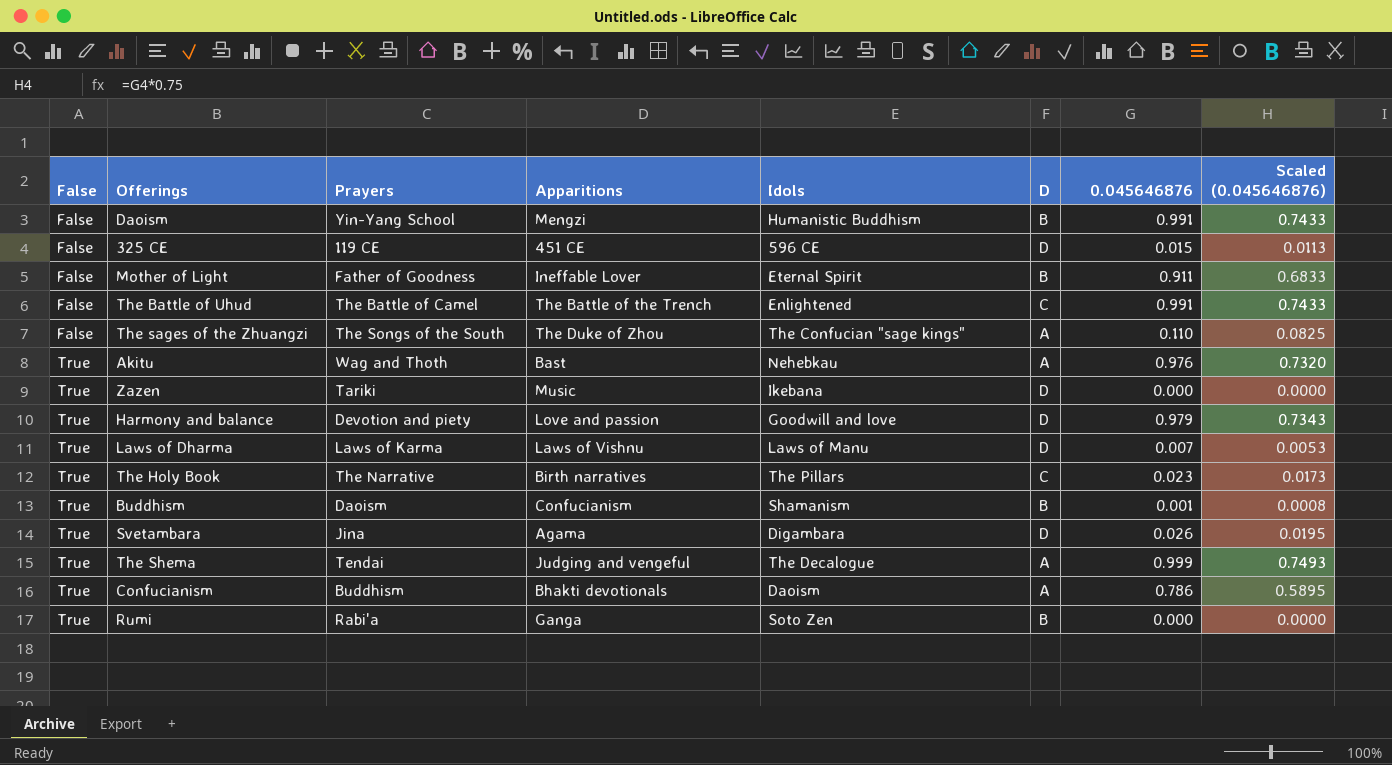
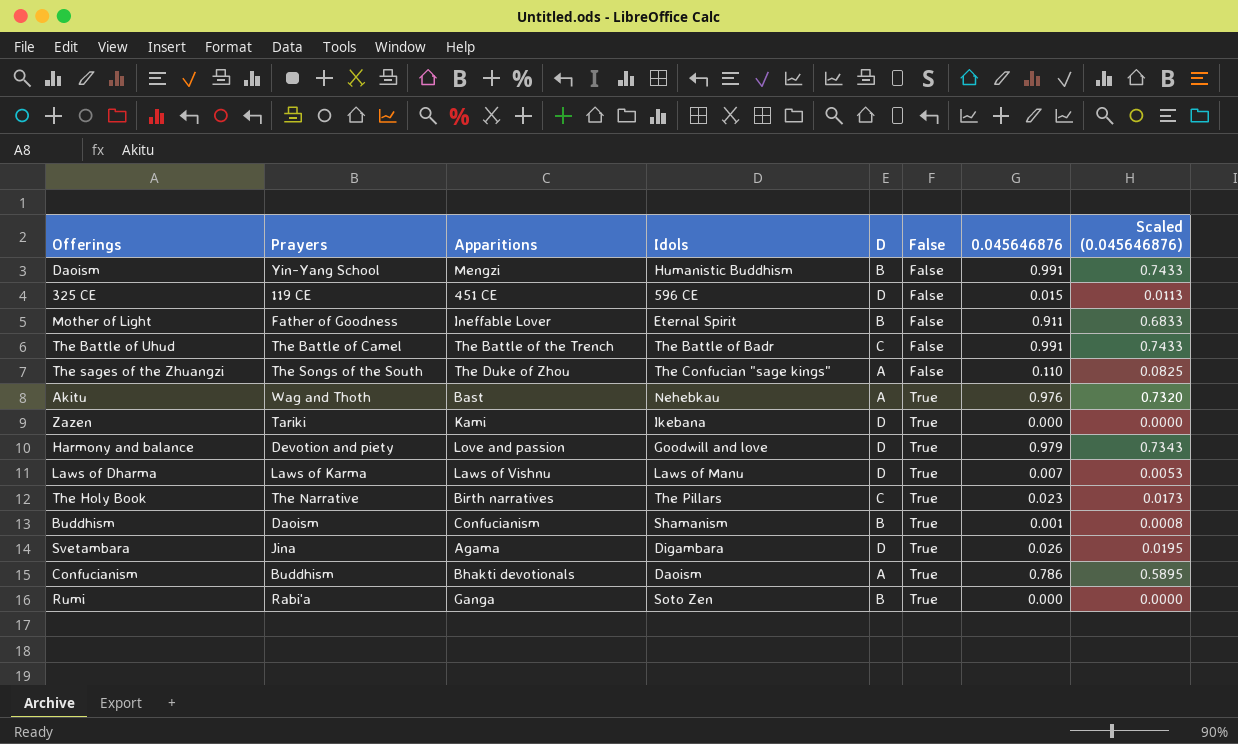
column False | position: 1 -> 6
row The Shema: True | Tendai | Judging and vengeful | The Decalogue | A | 0.999 | 0.7493 -> none
The Battle of Uhud | Idols: Enlightened -> The Battle of Badr
Zazen | Apparitions: Music -> Kami

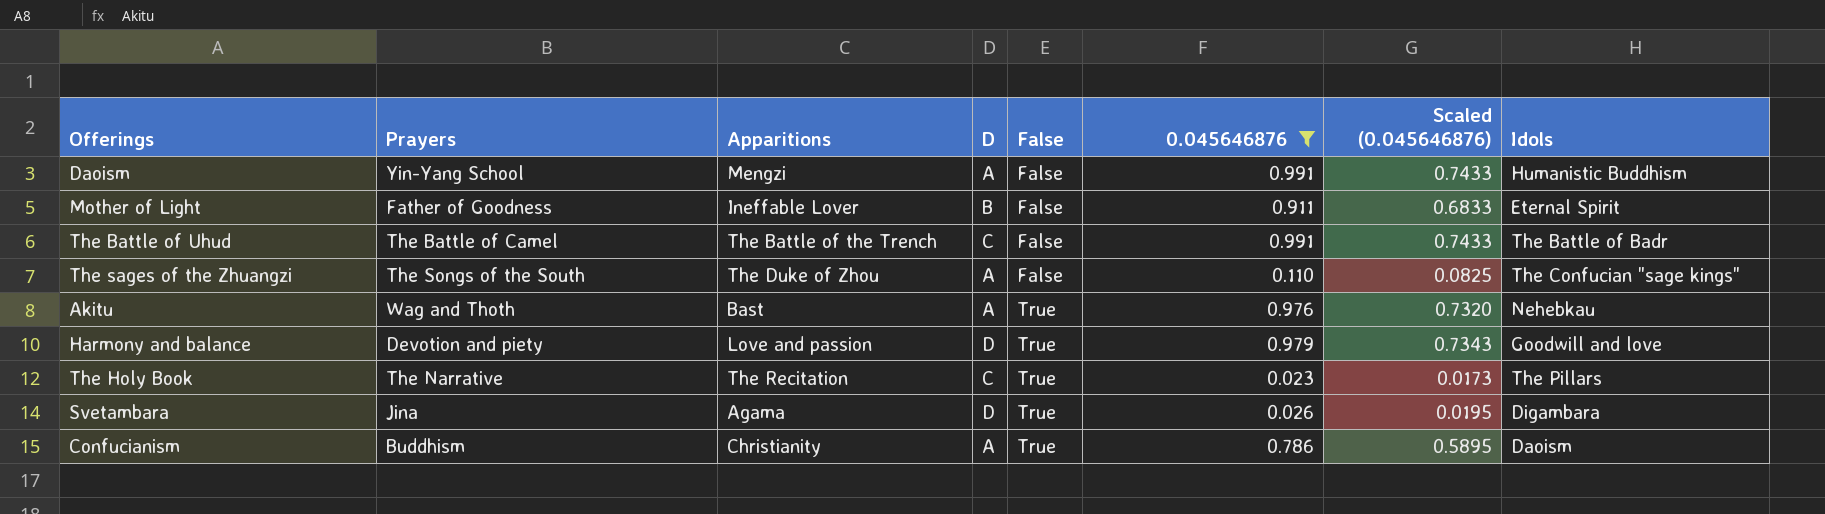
filter: none -> 0.045646876 >= 0.023
column Idols | position: 4 -> 8
Daoism | D: B -> A
The Holy Book | Apparitions: Birth narratives -> The Recitation
Confucianism | Apparitions: Bhakti devotionals -> Christianity

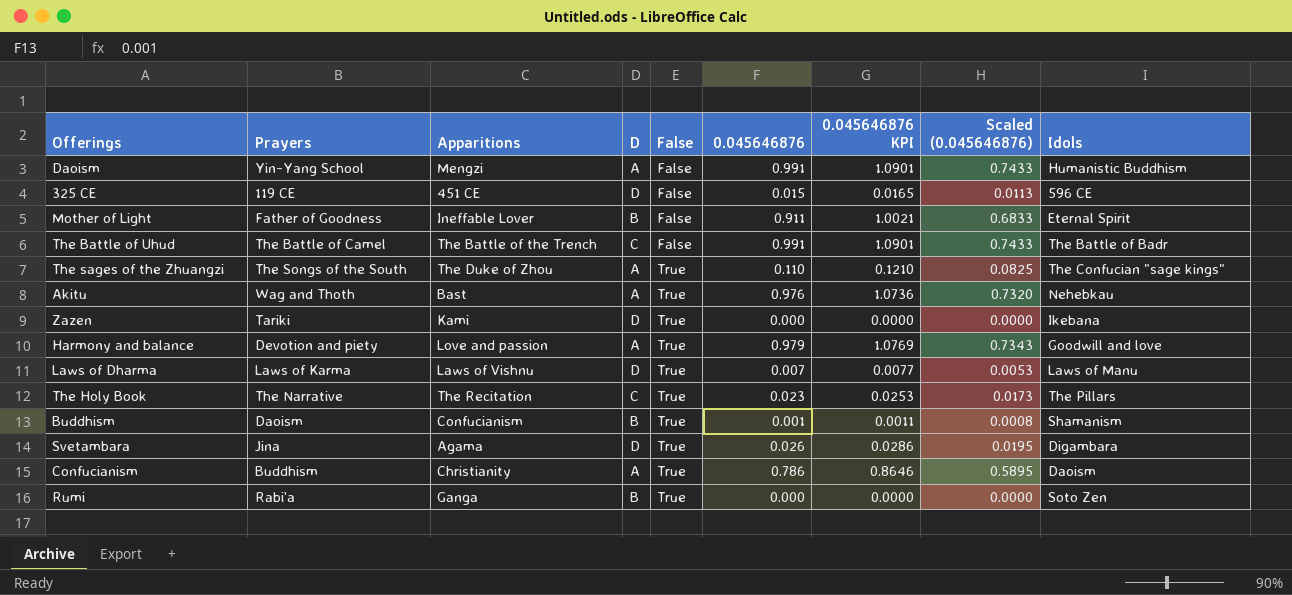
filter: 0.045646876 >= 0.023 -> none
column 0.045646876 KPI | formula: none -> [0.045646876] * 1.1
The sages of the Zhuangzi | False: False -> True
Harmony and balance | D: D -> A

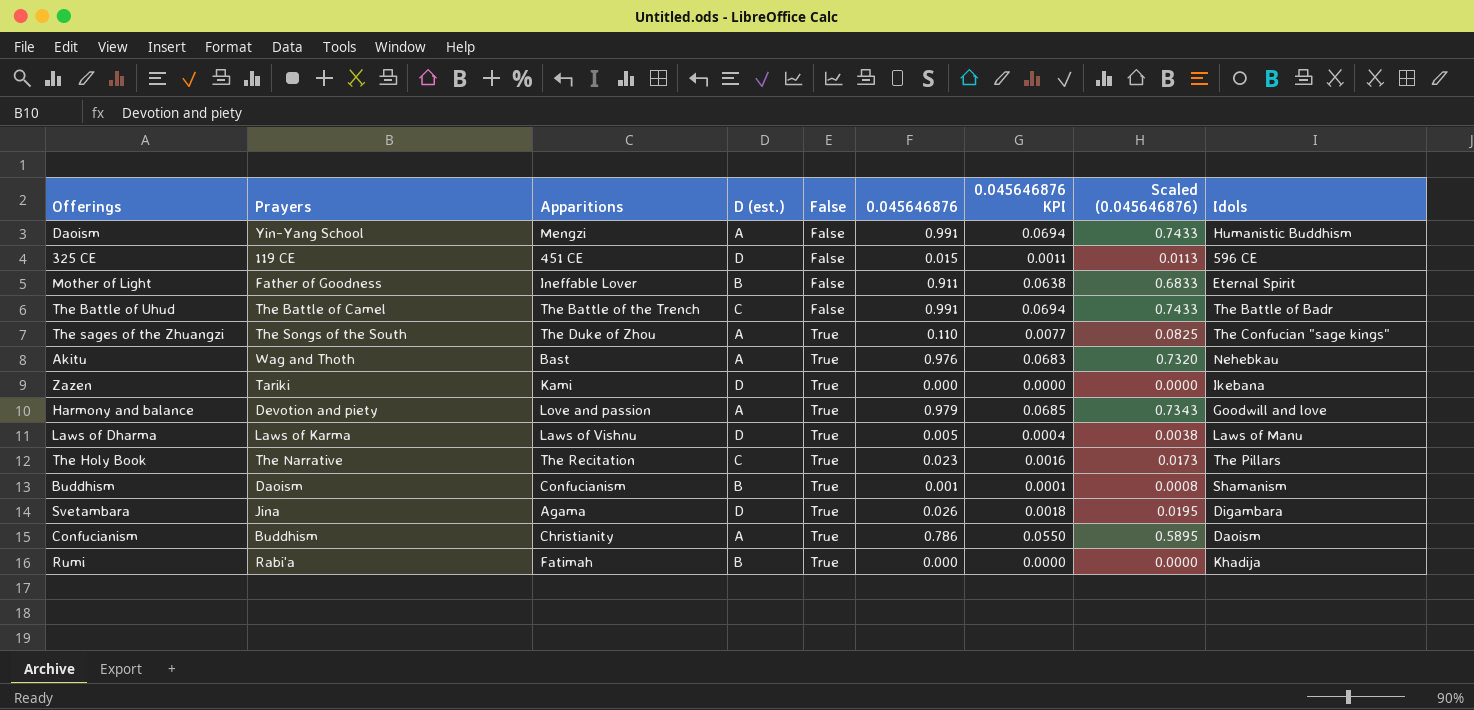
column name: D -> D (est.)
column 0.045646876 KPI | formula: [0.045646876] * 1.1 -> [0.045646876] * 0.07
Laws of Dharma | 0.045646876: 0.007 -> 0.005
Laws of Dharma | Scaled (0.045646876): 0.0053 -> 0.0038
Rumi | Apparitions: Ganga -> Fatimah
Rumi | Idols: Soto Zen -> Khadija

